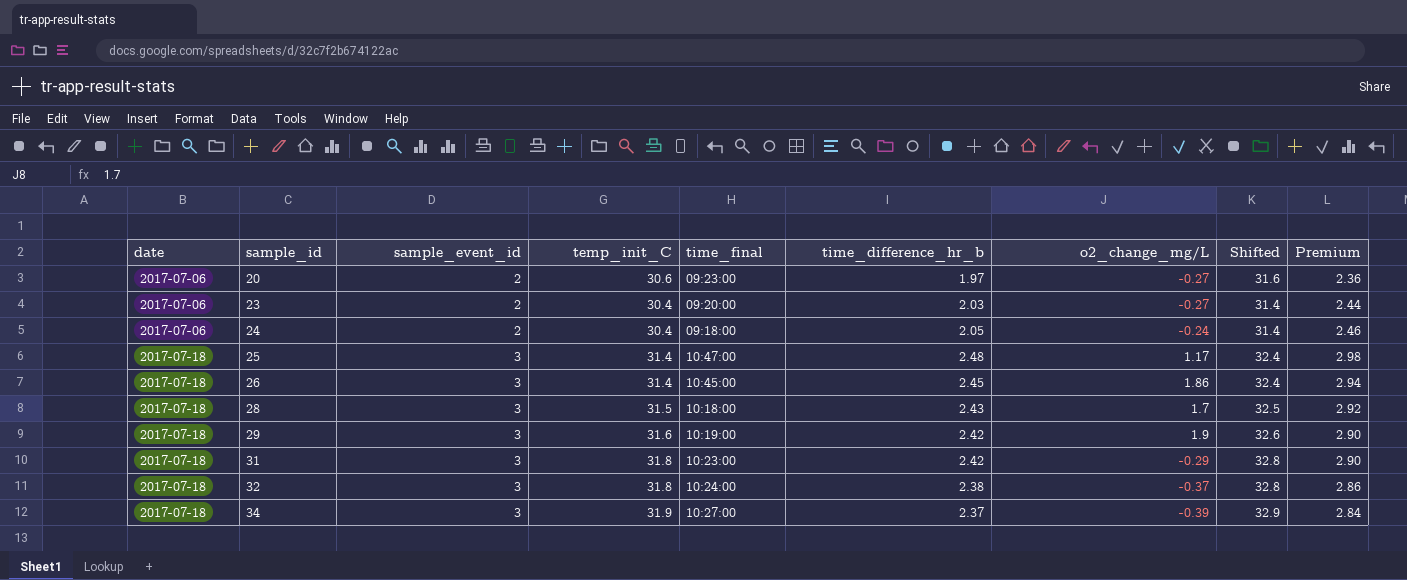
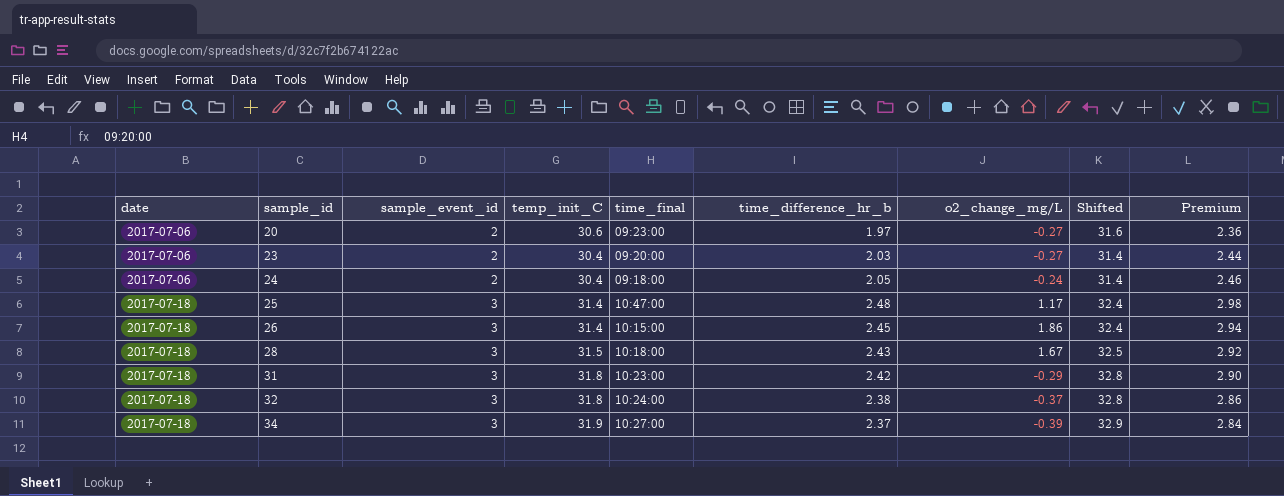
row 29: 2017-07-18 | 3 | 31.6 | 10:19:00 | 2.42 | 1.9 | 32.6 | 2.90 -> none
26 | time_final: 10:45:00 -> 10:15:00
28 | o2_change_mg/L: 1.7 -> 1.67

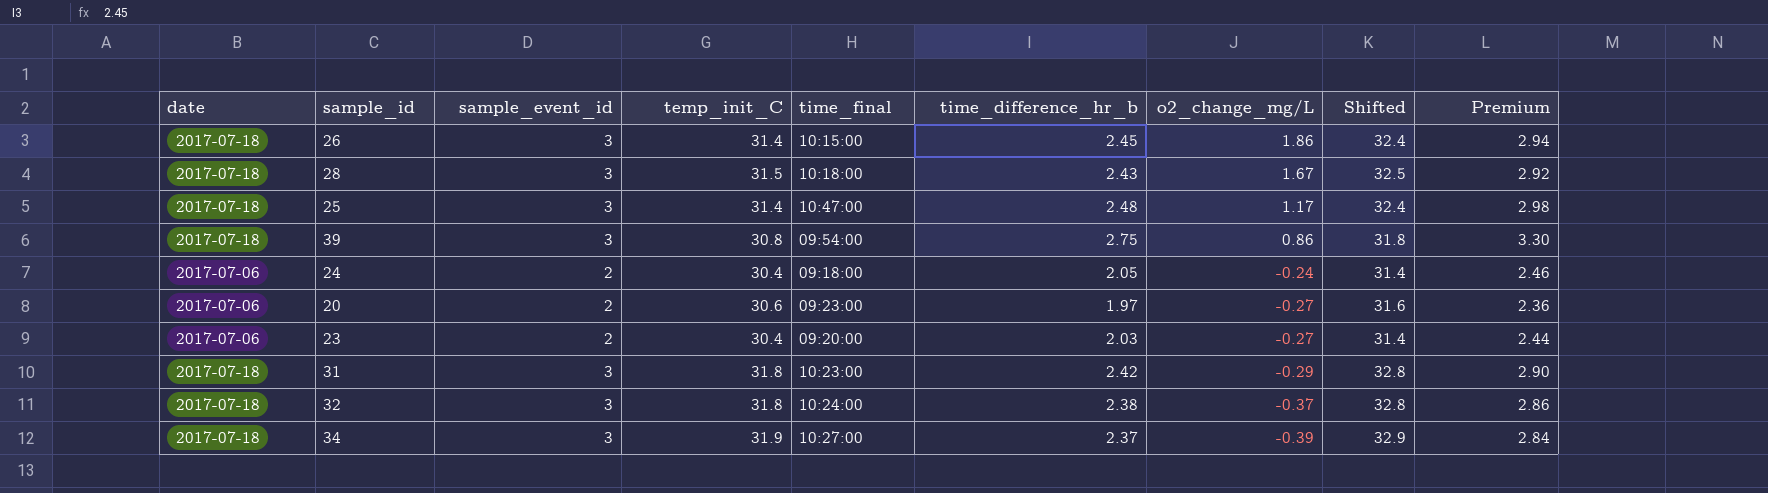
row order: date ascending -> o2_change_mg/L descending
row 39: none -> 2017-07-18 | 3 | 30.8 | 09:54:00 | 2.75 | 0.86 | 31.8 | 3.30

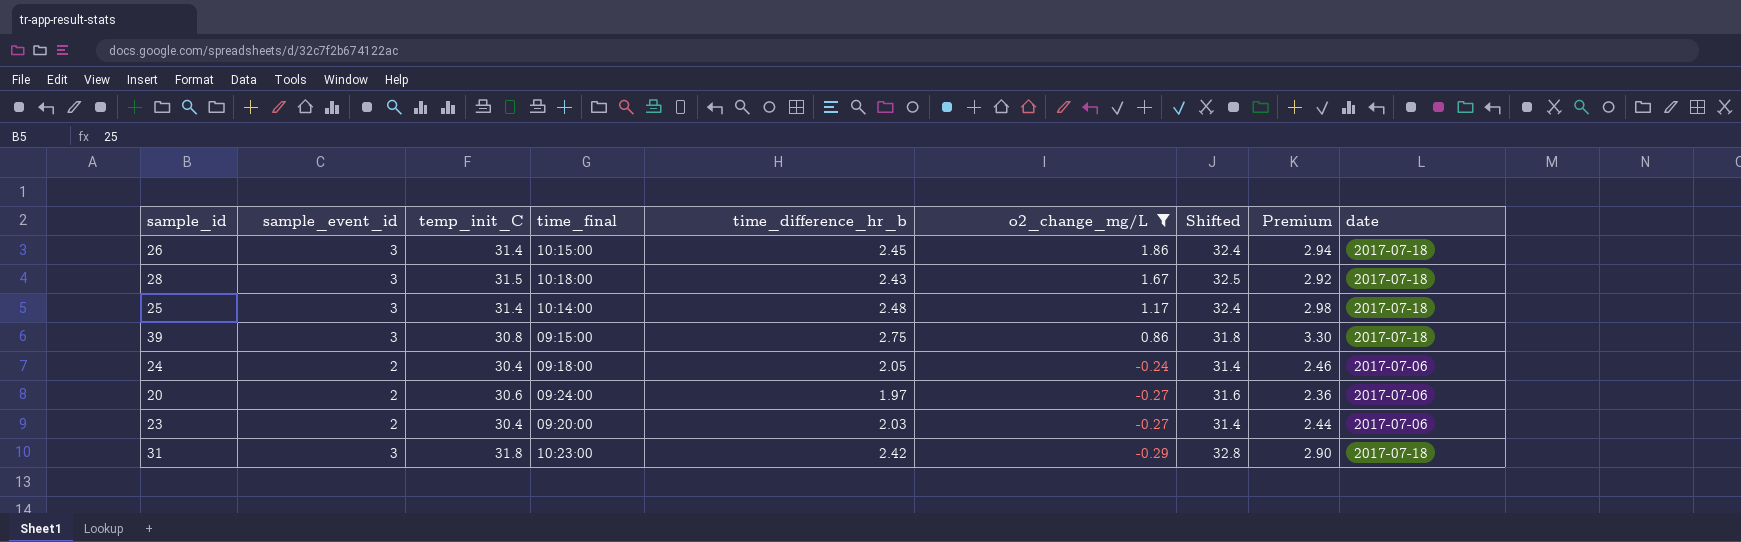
filter: none -> o2_change_mg/L >= -0.29
column date | position: 1 -> 9
25 | time_final: 10:47:00 -> 10:14:00
39 | time_final: 09:54:00 -> 09:15:00
20 | time_final: 09:23:00 -> 09:24:00

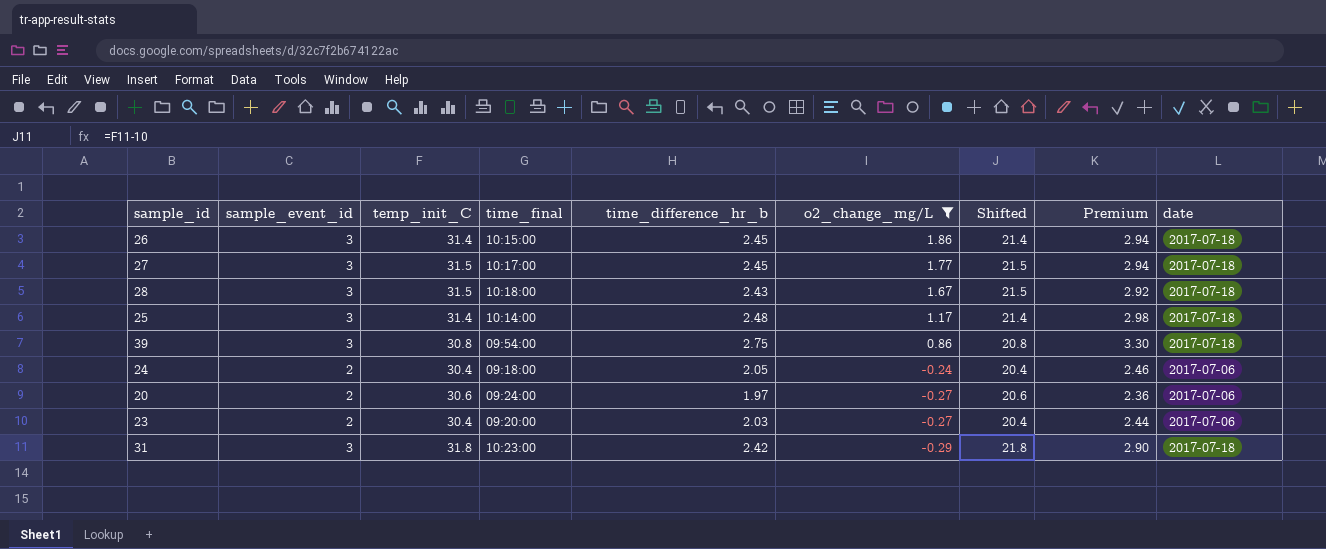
column Shifted | formula: [temp_init_C] + 1 -> [temp_init_C] - 10
row 27: none -> 3 | 31.5 | 10:17:00 | 2.45 | 1.77 | 21.5 | 2.94 | 2017-07-18
39 | time_final: 09:15:00 -> 09:54:00

